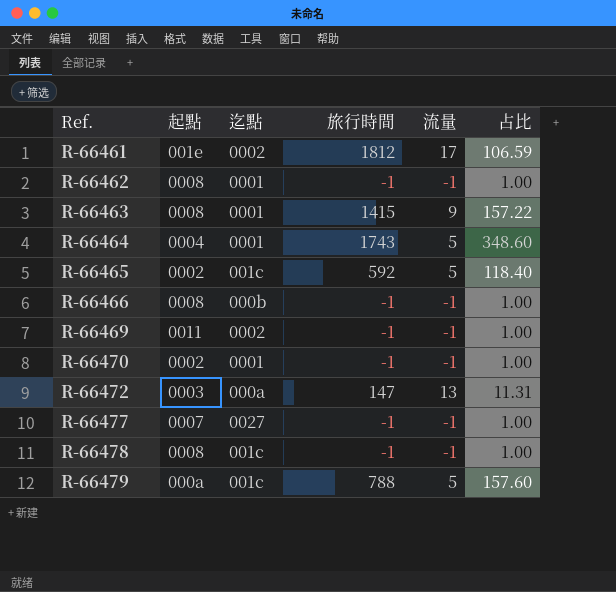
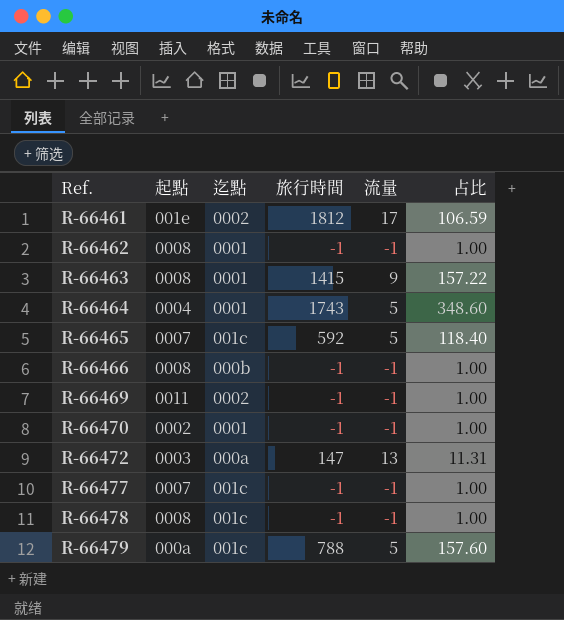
R-66465 | 起點: 0002 -> 0007
R-66477 | 迄點: 0027 -> 001c

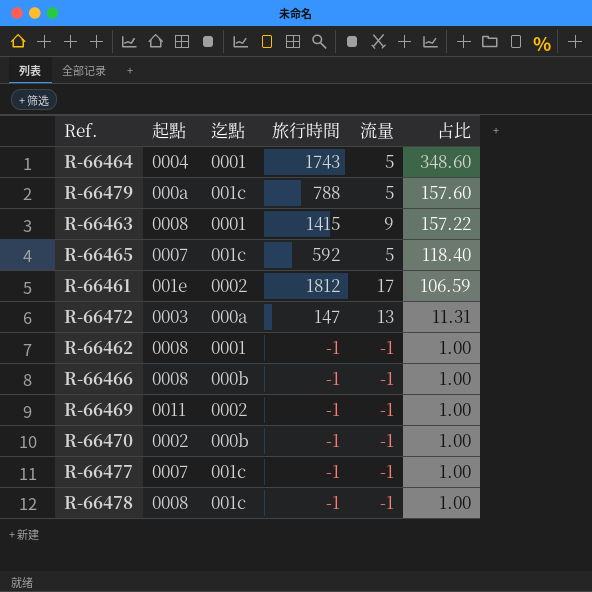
row order: Ref. ascending -> 占比 descending
R-66470 | 迄點: 0001 -> 000b

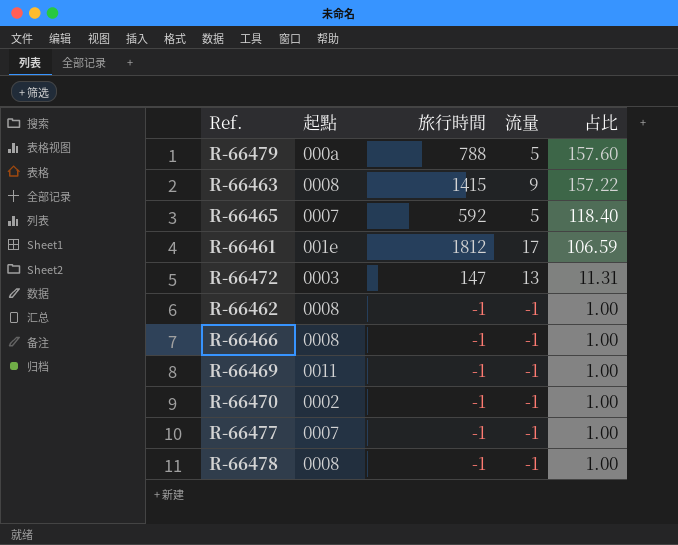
column 迄點 | position: 3 -> none
row R-66464: 0004 | 0001 | 1743 | 5 | 348.60 -> none

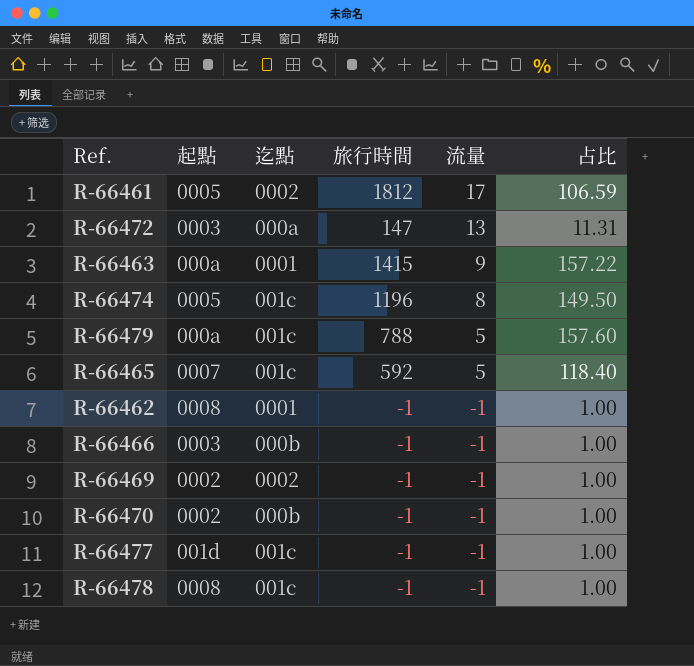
row order: 占比 descending -> 流量 descending
column 迄點 | position: none -> 3
R-66461 | 起點: 001e -> 0005
R-66463 | 起點: 0008 -> 000a
row R-66474: none -> 0005 | 001c | 1196 | 8 | 149.50
R-66466 | 起點: 0008 -> 0003
R-66469 | 起點: 0011 -> 0002
R-66477 | 起點: 0007 -> 001d

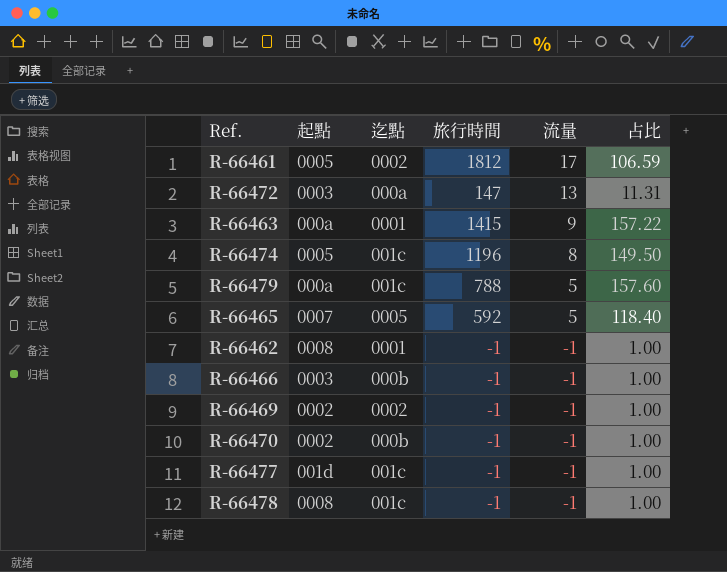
R-66465 | 迄點: 001c -> 0005

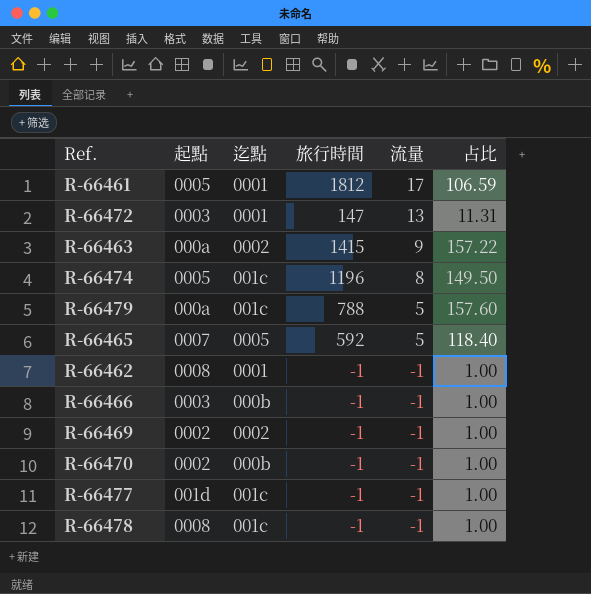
R-66461 | 迄點: 0002 -> 0001
R-66472 | 迄點: 000a -> 0001
R-66463 | 迄點: 0001 -> 0002

